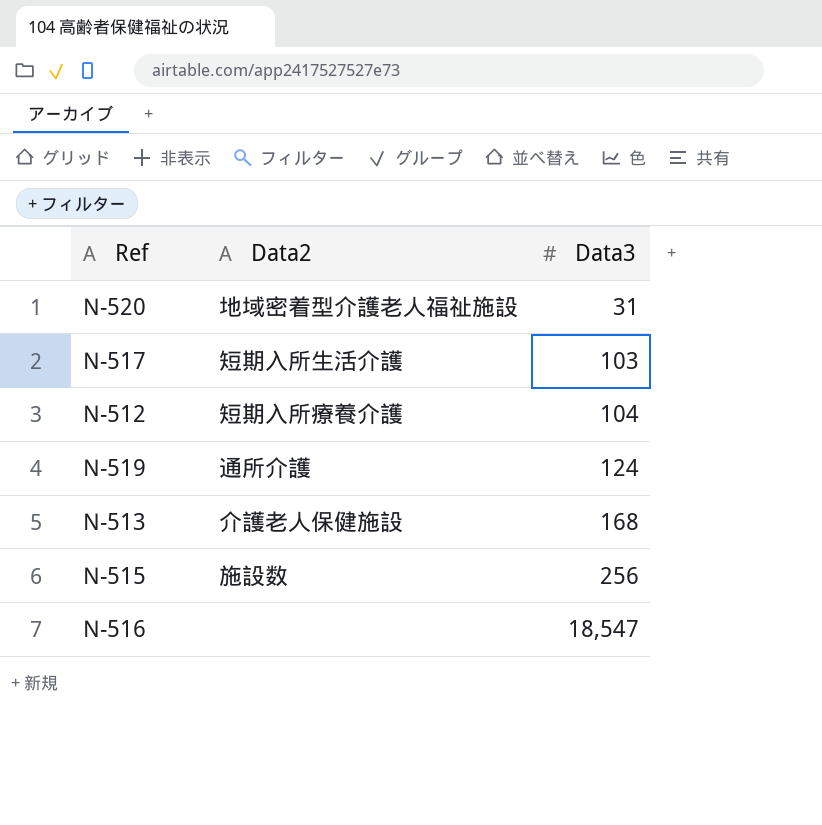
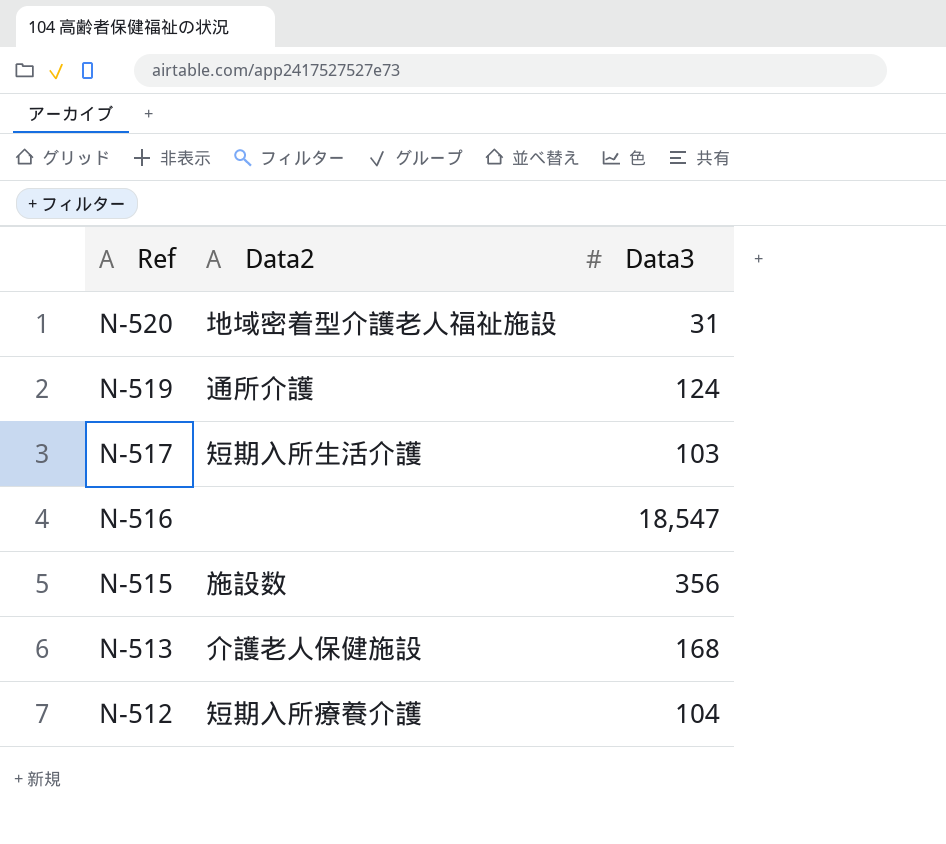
row order: Data3 ascending -> Ref descending
N-515 | Data3: 256 -> 356

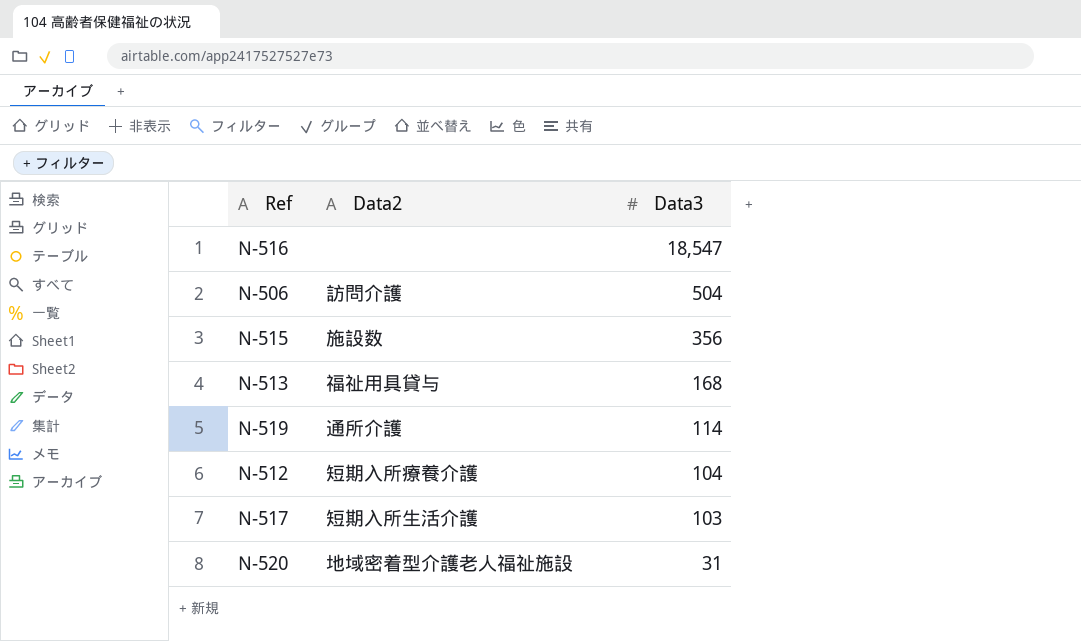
row order: Ref descending -> Data3 descending
row N-506: none -> 訪問介護 | 504
N-513 | Data2: 介護老人保健施設 -> 福祉用具貸与
N-519 | Data3: 124 -> 114

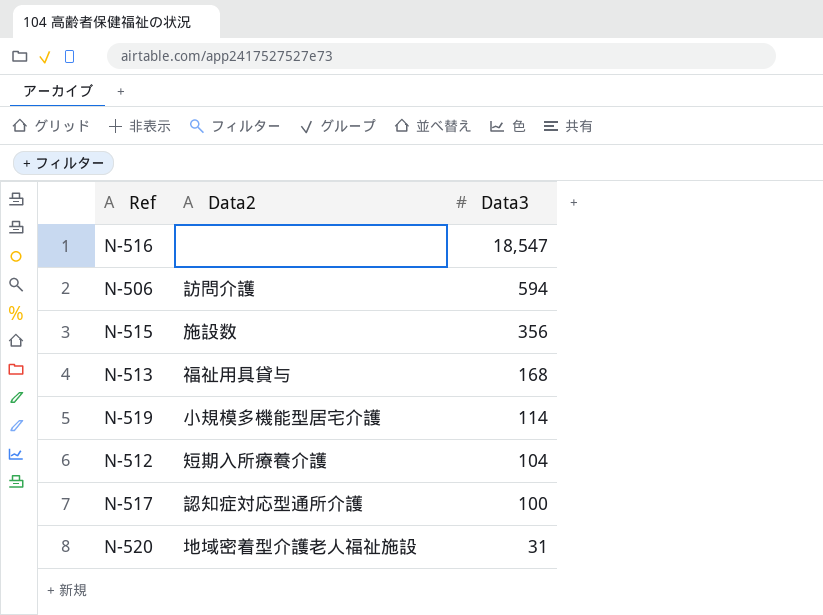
N-506 | Data3: 504 -> 594
N-519 | Data2: 通所介護 -> 小規模多機能型居宅介護
N-517 | Data2: 短期入所生活介護 -> 認知症対応型通所介護
N-517 | Data3: 103 -> 100

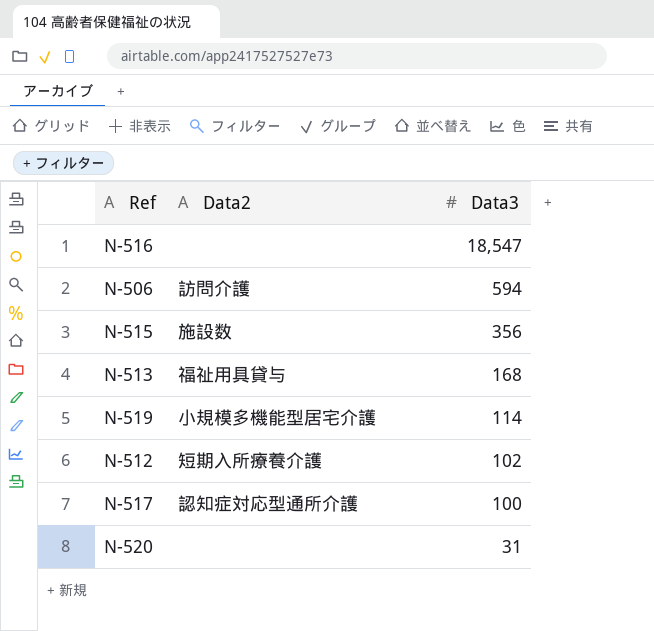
N-512 | Data3: 104 -> 102
N-520 | Data2: 地域密着型介護老人福祉施設 -> none

